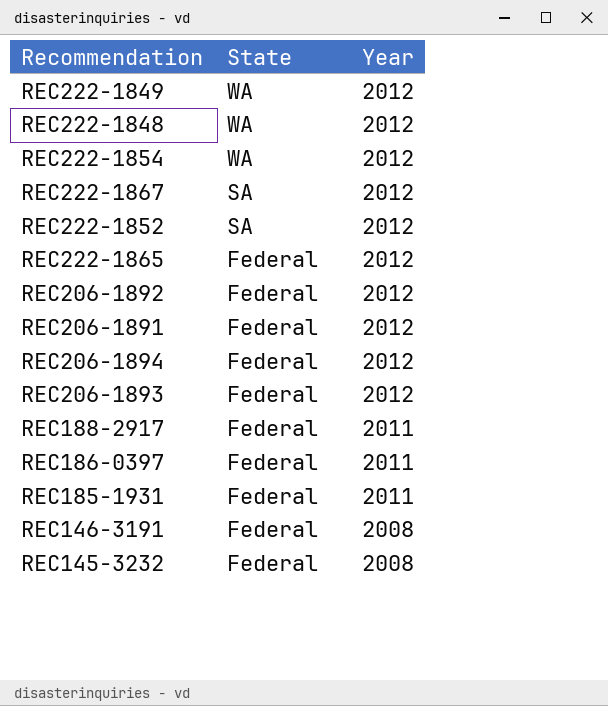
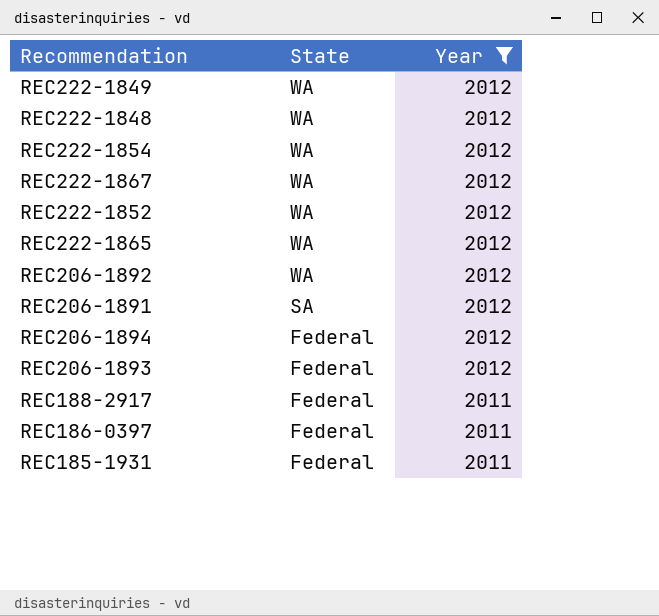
filter: none -> Year != 2008
REC222-1867 | State: SA -> WA
REC222-1852 | State: SA -> WA
REC222-1865 | State: Federal -> WA
REC206-1892 | State: Federal -> WA
REC206-1891 | State: Federal -> SA

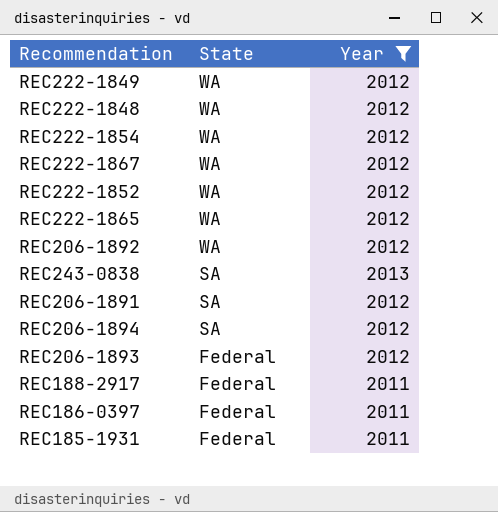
row REC243-0838: none -> SA | 2013
REC206-1894 | State: Federal -> SA

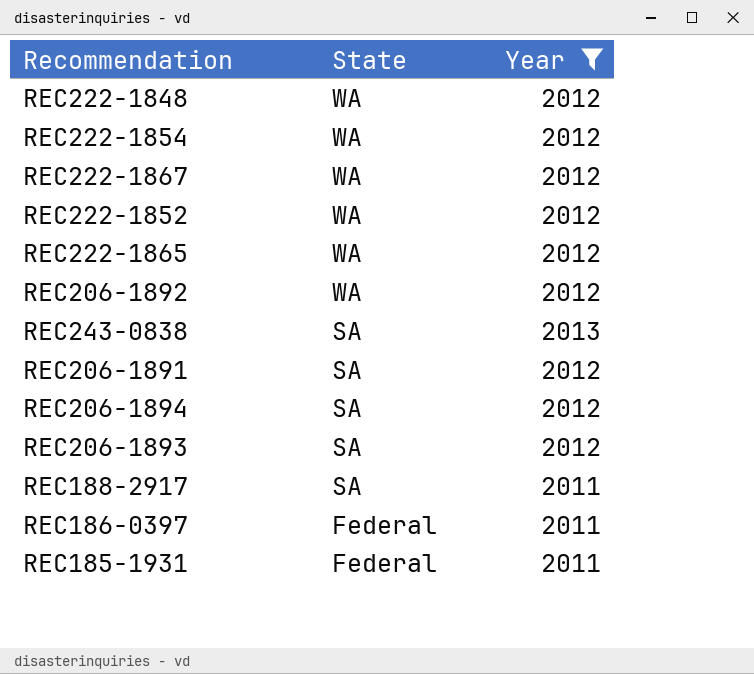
row REC222-1849: WA | 2012 -> none
REC206-1893 | State: Federal -> SA
REC188-2917 | State: Federal -> SA

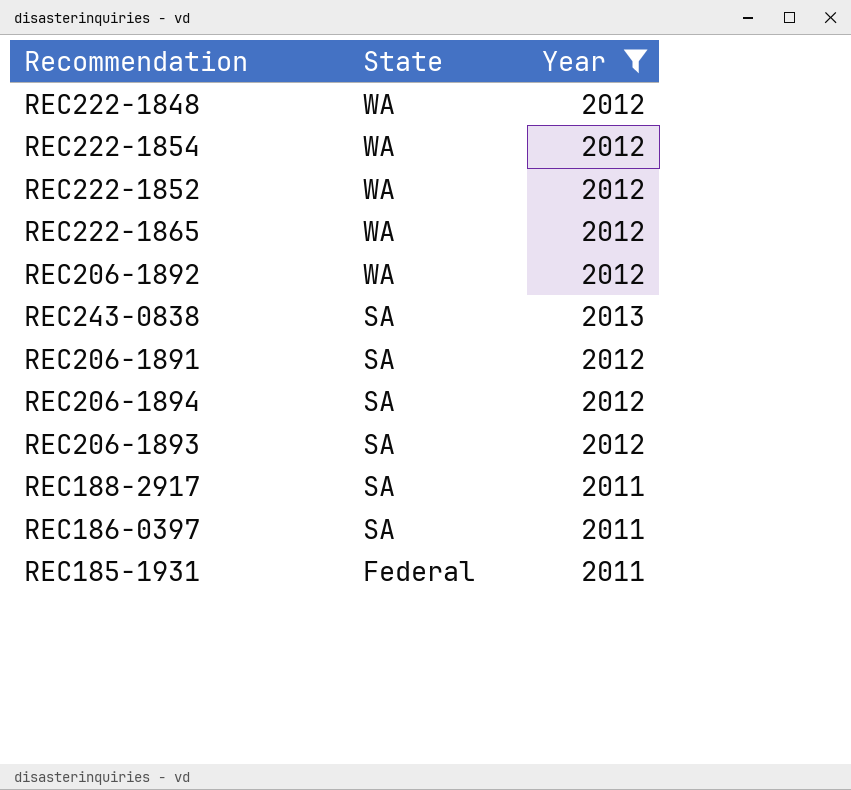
row REC222-1867: WA | 2012 -> none
REC186-0397 | State: Federal -> SA

